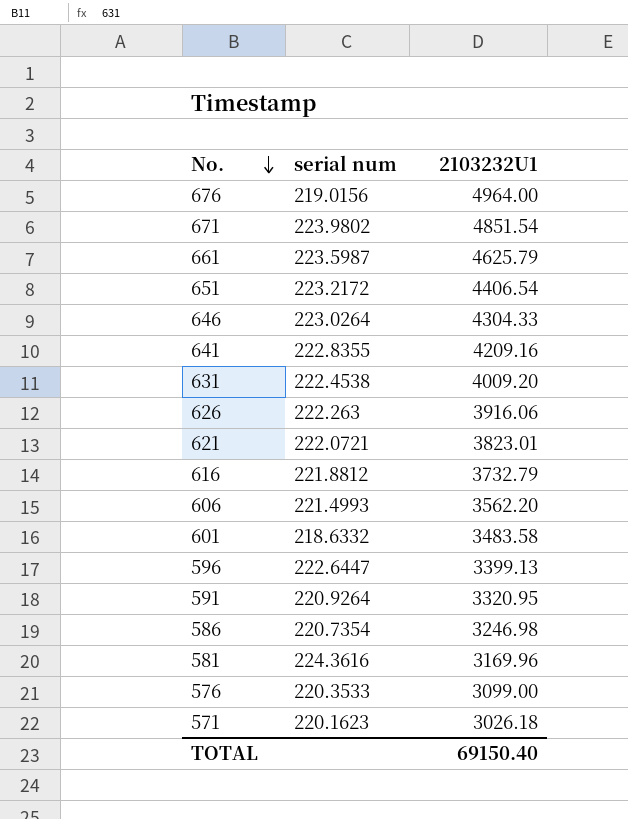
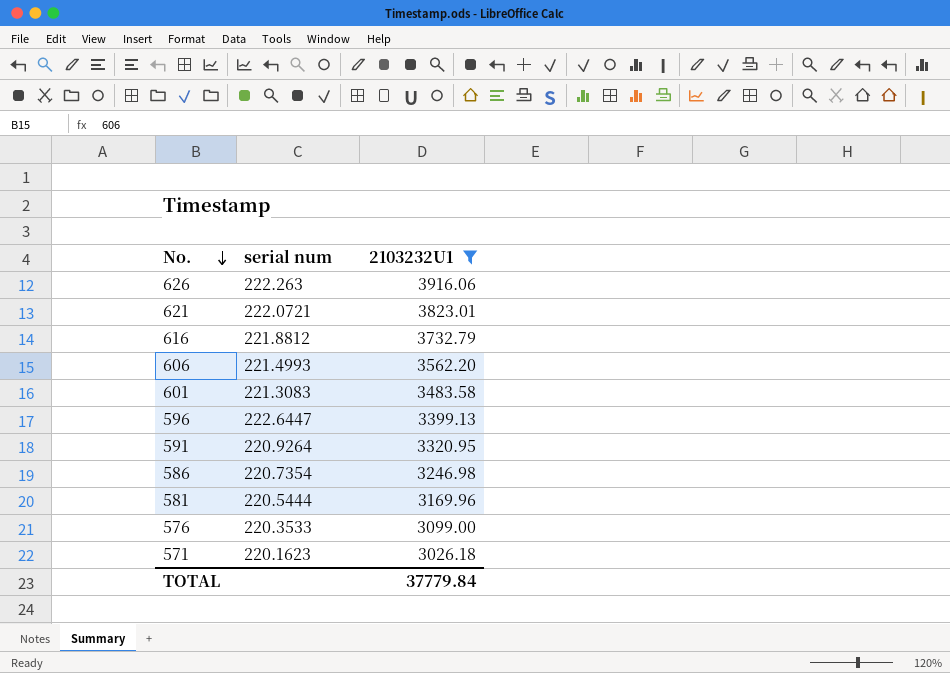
filter: none -> 2103232U1 <= 3916.06
601 | serial num: 218.6332 -> 221.3083
581 | serial num: 224.3616 -> 220.5444
TOTAL | 2103232U1: 69150.40 -> 37779.84

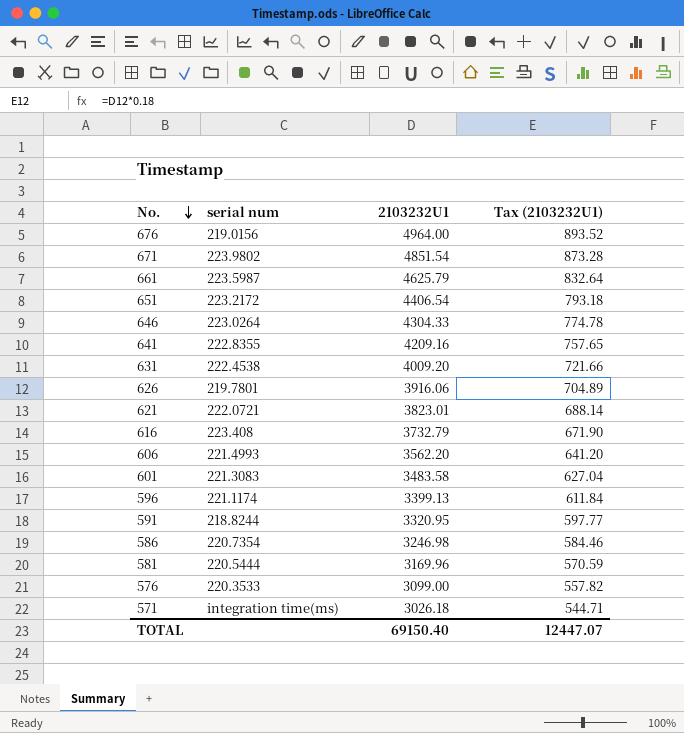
filter: 2103232U1 <= 3916.06 -> none
column Tax (2103232U1) | formula: none -> [2103232U1] * 0.18
626 | serial num: 222.263 -> 219.7801
616 | serial num: 221.8812 -> 223.408
596 | serial num: 222.6447 -> 221.1174
591 | serial num: 220.9264 -> 218.8244
571 | serial num: 220.1623 -> integration time(ms)
TOTAL | 2103232U1: 37779.84 -> 69150.40

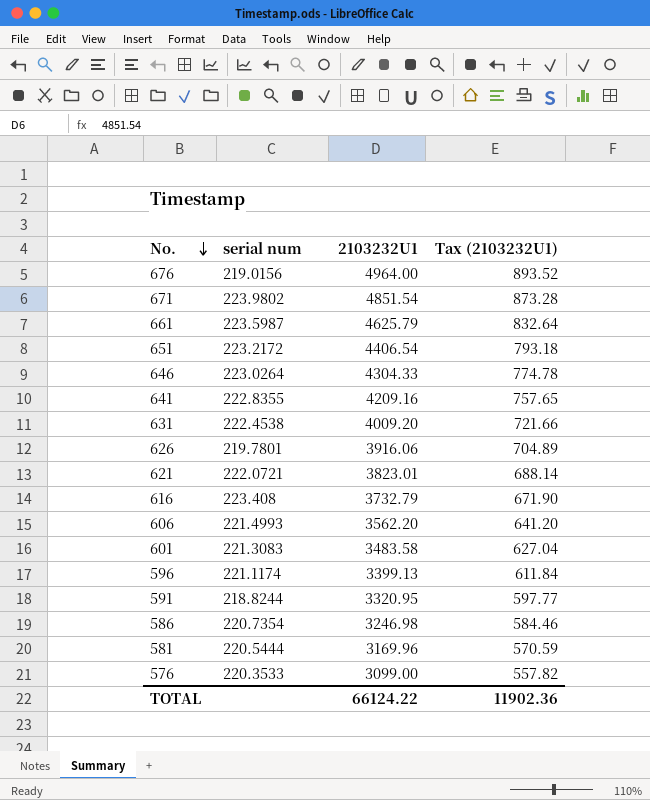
row 571: integration time(ms) | 3026.18 | 544.71 -> none
TOTAL | 2103232U1: 69150.40 -> 66124.22
TOTAL | Tax (2103232U1): 12447.07 -> 11902.36

